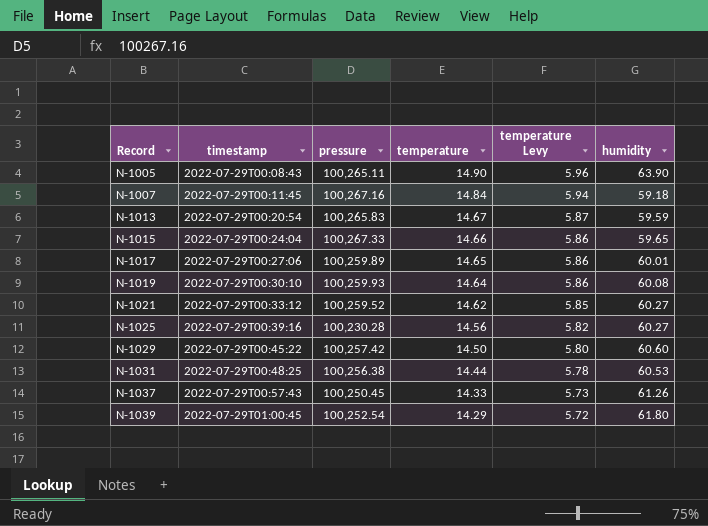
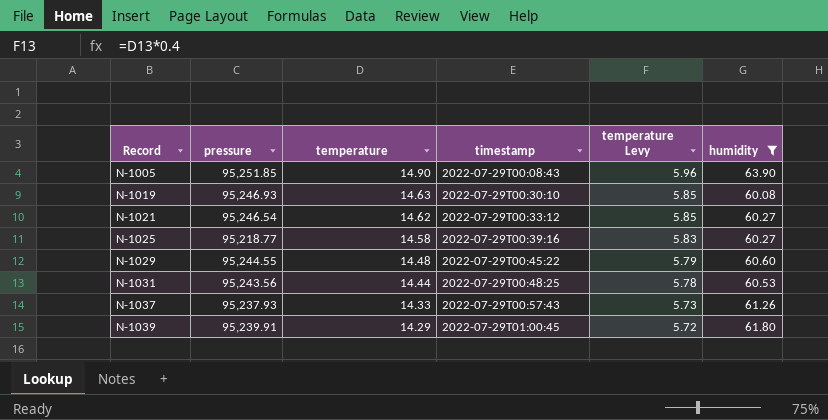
filter: none -> humidity >= 60.08
column timestamp | position: 2 -> 4
N-1005 | pressure: 100,265.11 -> 95,251.85
N-1019 | pressure: 100,259.93 -> 95,246.93
N-1019 | temperature: 14.64 -> 14.63
N-1019 | temperature Levy: 5.86 -> 5.85
N-1021 | pressure: 100,259.52 -> 95,246.54
N-1025 | pressure: 100,230.28 -> 95,218.77
N-1025 | temperature: 14.56 -> 14.58
N-1025 | temperature Levy: 5.82 -> 5.83
N-1029 | pressure: 100,257.42 -> 95,244.55
N-1029 | temperature: 14.50 -> 14.48
N-1029 | temperature Levy: 5.80 -> 5.79
N-1031 | pressure: 100,256.38 -> 95,243.56
N-1037 | pressure: 100,250.45 -> 95,237.93
N-1039 | pressure: 100,252.54 -> 95,239.91

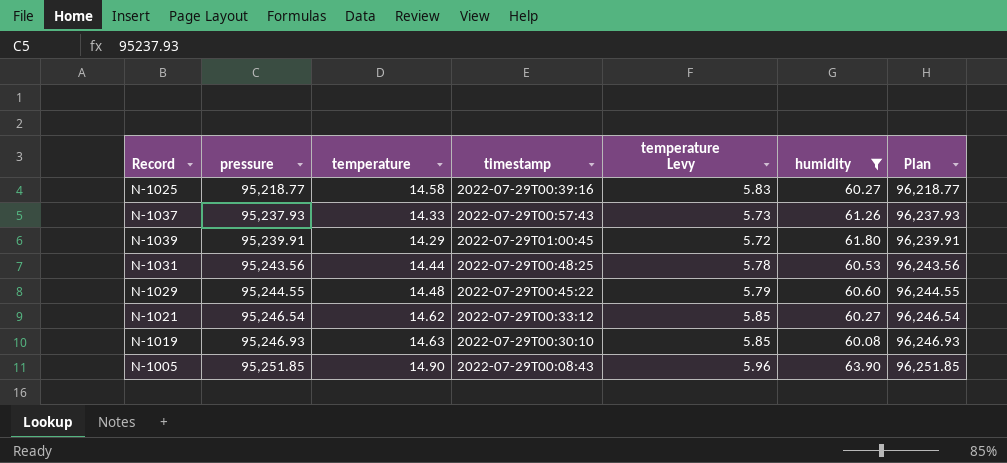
row order: Record ascending -> pressure ascending
column Plan | formula: none -> [pressure] + 1000

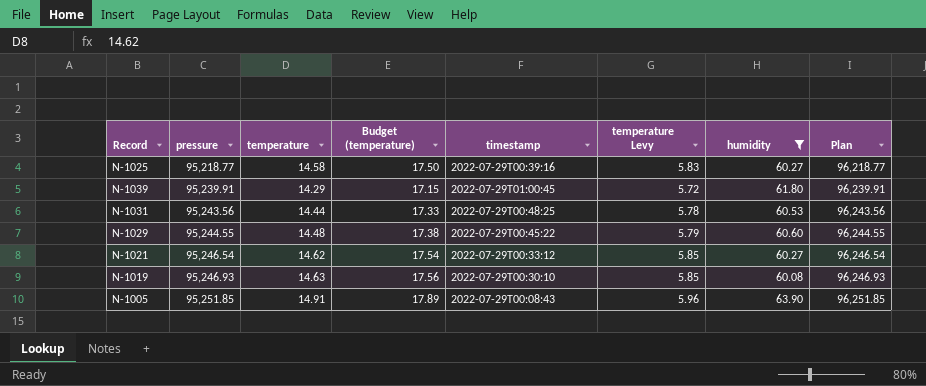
column Budget (temperature) | formula: none -> [temperature] * 1.2
row N-1037: 95,237.93 | 14.33 | 2022-07-29T00:57:43 | 5.73 | 61.26 | 96,237.93 -> none
N-1005 | temperature: 14.90 -> 14.91

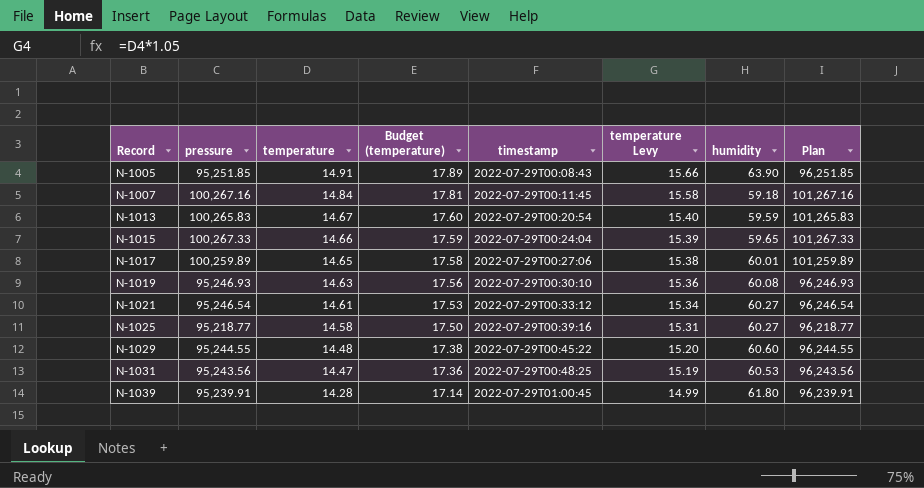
filter: humidity >= 60.08 -> none
row order: pressure ascending -> Record ascending
column temperature Levy | formula: [temperature] * 0.4 -> [temperature] * 1.05
N-1021 | temperature: 14.62 -> 14.61
N-1021 | Budget (temperature): 17.54 -> 17.53
N-1031 | temperature: 14.44 -> 14.47
N-1031 | Budget (temperature): 17.33 -> 17.36
N-1039 | temperature: 14.29 -> 14.28
N-1039 | Budget (temperature): 17.15 -> 17.14

